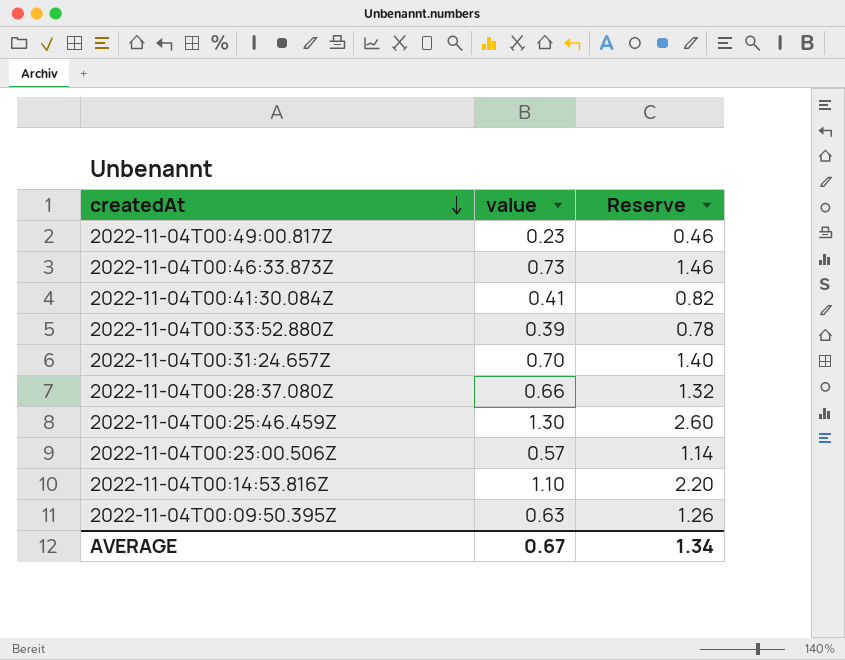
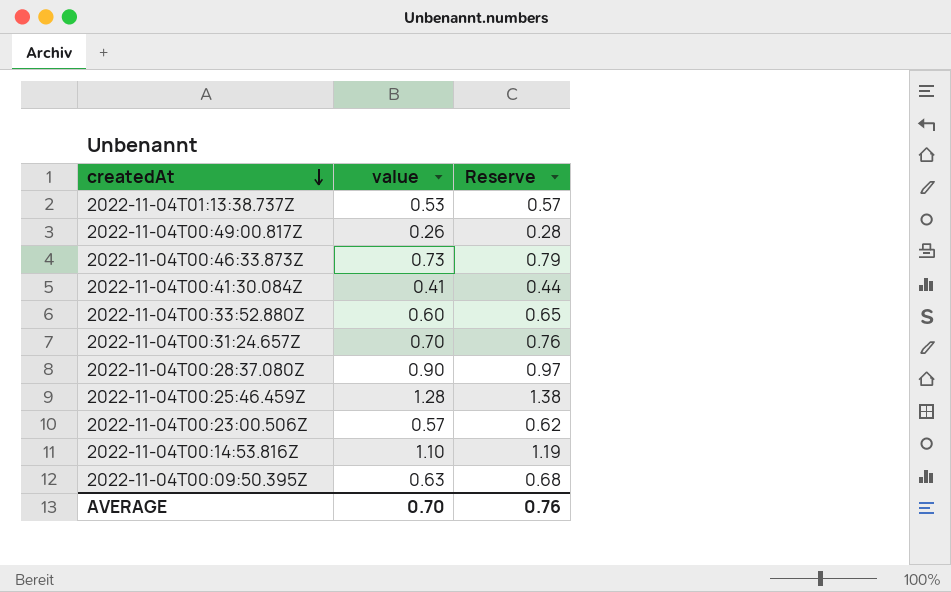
column Reserve | formula: [value] * 2 -> [value] * 1.08
row 2022-11-04T01:13:38.737Z: none -> 0.53 | 0.57
2022-11-04T00:49:00.817Z | value: 0.23 -> 0.26
2022-11-04T00:33:52.880Z | value: 0.39 -> 0.60
2022-11-04T00:28:37.080Z | value: 0.66 -> 0.90
2022-11-04T00:25:46.459Z | value: 1.30 -> 1.28
AVERAGE | value: 0.67 -> 0.70
AVERAGE | Reserve: 1.34 -> 0.76

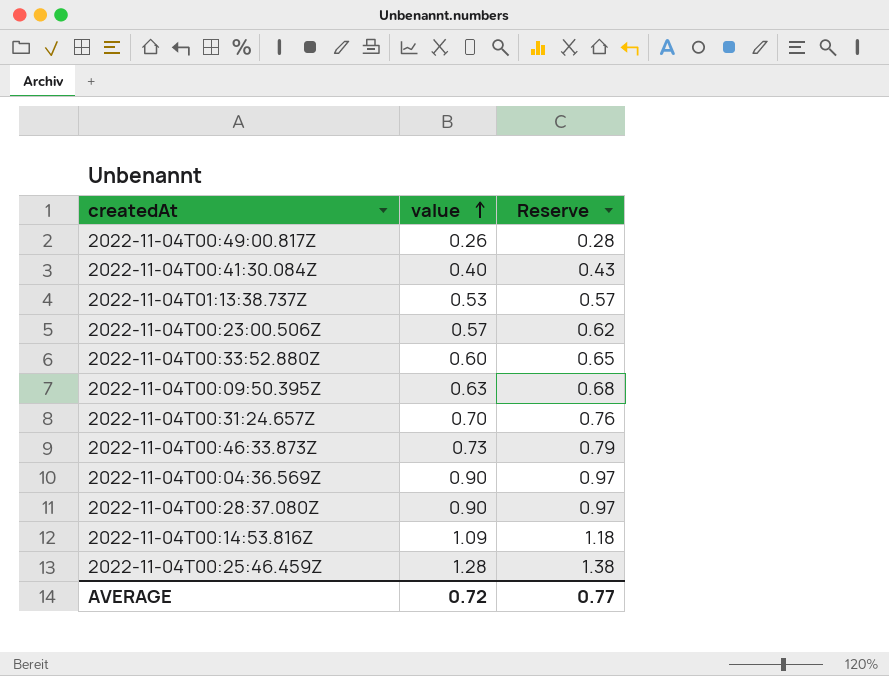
row order: createdAt descending -> value ascending
2022-11-04T00:41:30.084Z | value: 0.41 -> 0.40
2022-11-04T00:41:30.084Z | Reserve: 0.44 -> 0.43
row 2022-11-04T00:04:36.569Z: none -> 0.90 | 0.97
2022-11-04T00:14:53.816Z | value: 1.10 -> 1.09
2022-11-04T00:14:53.816Z | Reserve: 1.19 -> 1.18
AVERAGE | value: 0.70 -> 0.72
AVERAGE | Reserve: 0.76 -> 0.77

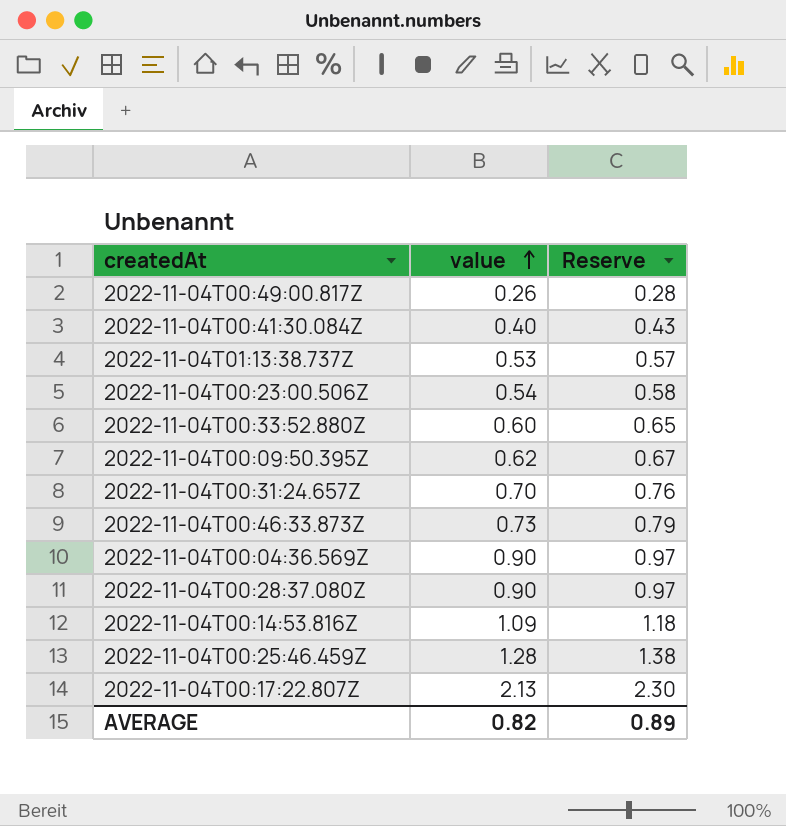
2022-11-04T00:23:00.506Z | value: 0.57 -> 0.54
2022-11-04T00:23:00.506Z | Reserve: 0.62 -> 0.58
2022-11-04T00:09:50.395Z | value: 0.63 -> 0.62
2022-11-04T00:09:50.395Z | Reserve: 0.68 -> 0.67
row 2022-11-04T00:17:22.807Z: none -> 2.13 | 2.30
AVERAGE | value: 0.72 -> 0.82
AVERAGE | Reserve: 0.77 -> 0.89

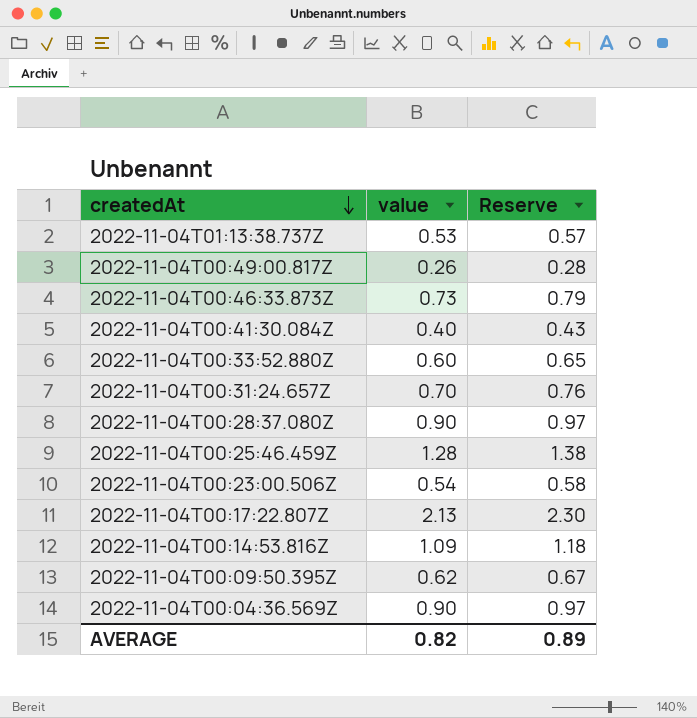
row order: value ascending -> createdAt descending

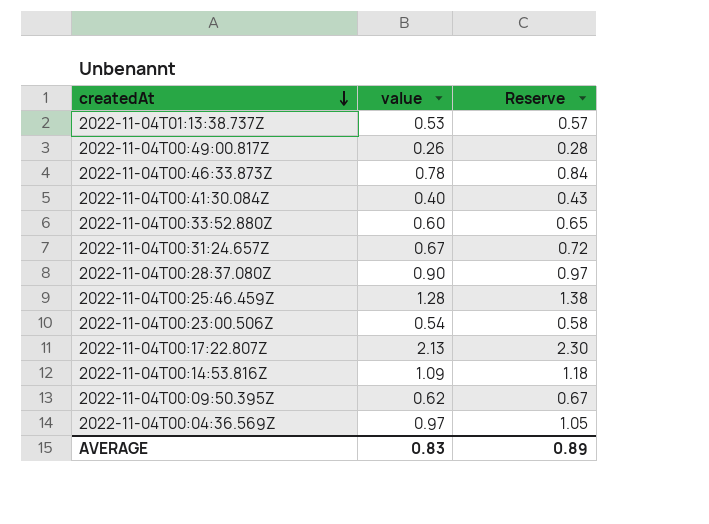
2022-11-04T00:46:33.873Z | value: 0.73 -> 0.78
2022-11-04T00:46:33.873Z | Reserve: 0.79 -> 0.84
2022-11-04T00:31:24.657Z | value: 0.70 -> 0.67
2022-11-04T00:31:24.657Z | Reserve: 0.76 -> 0.72
2022-11-04T00:04:36.569Z | value: 0.90 -> 0.97
2022-11-04T00:04:36.569Z | Reserve: 0.97 -> 1.05
AVERAGE | value: 0.82 -> 0.83

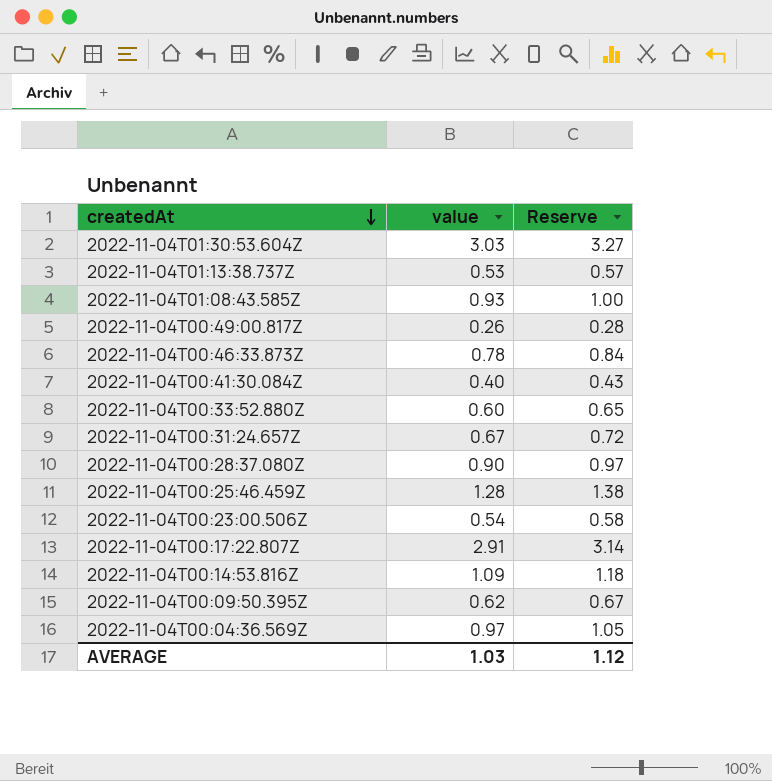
row 2022-11-04T01:30:53.604Z: none -> 3.03 | 3.27
row 2022-11-04T01:08:43.585Z: none -> 0.93 | 1.00
2022-11-04T00:17:22.807Z | value: 2.13 -> 2.91
2022-11-04T00:17:22.807Z | Reserve: 2.30 -> 3.14
AVERAGE | value: 0.83 -> 1.03
AVERAGE | Reserve: 0.89 -> 1.12

